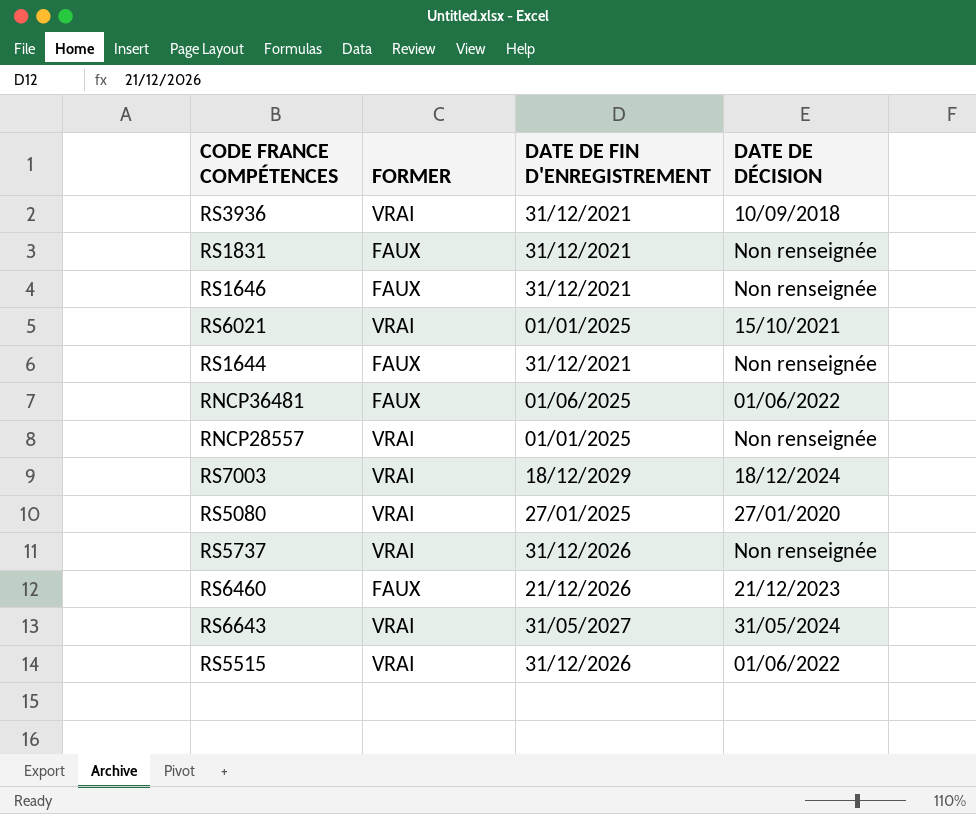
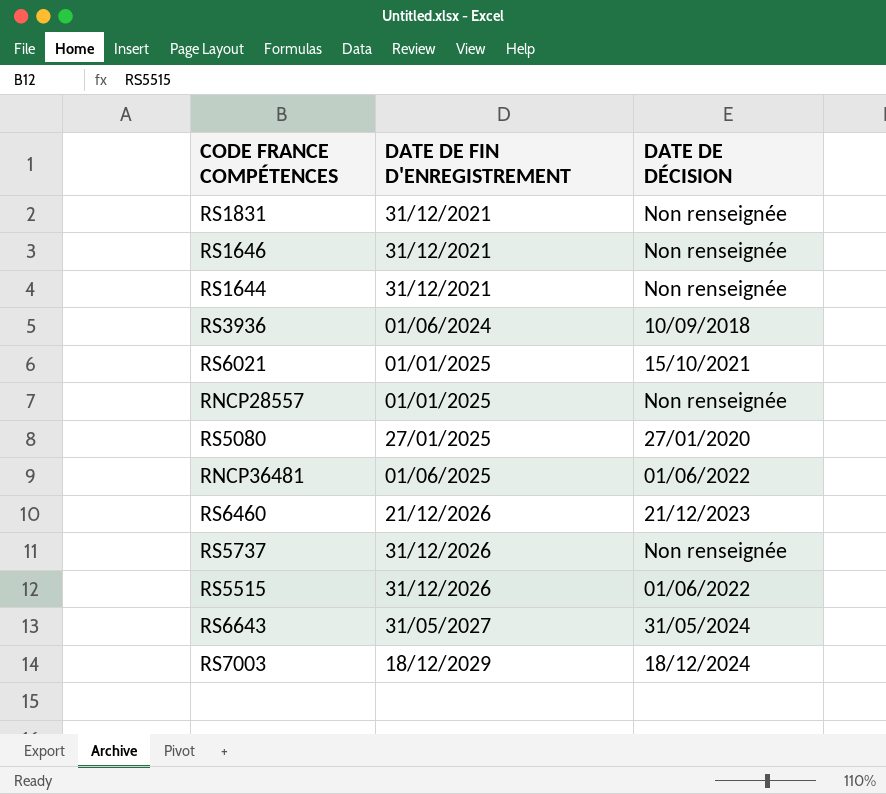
row order: none -> DATE DE FIN D'ENREGISTREMENT ascending
column FORMER | position: 2 -> none
RS3936 | DATE DE FIN D'ENREGISTREMENT: 31/12/2021 -> 01/06/2024

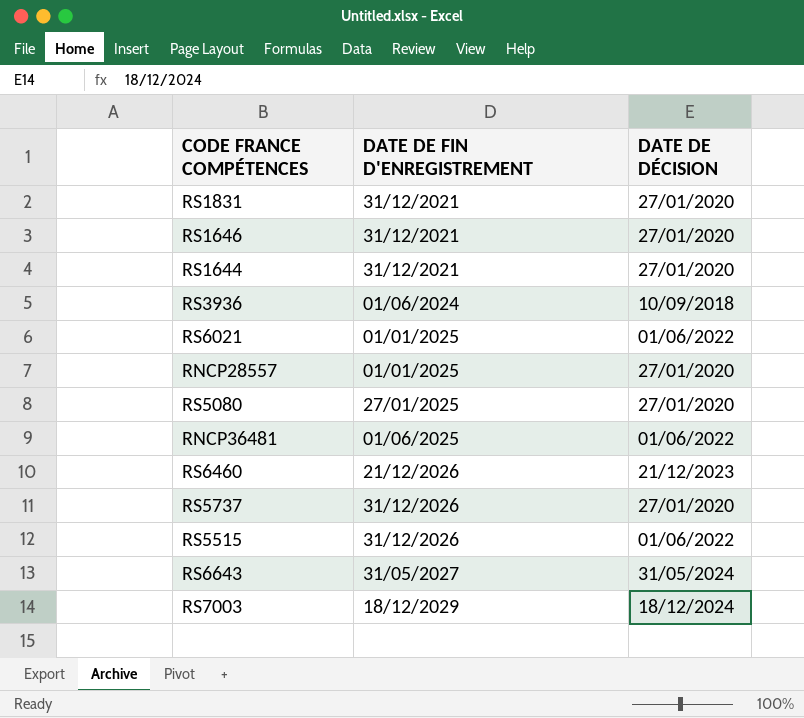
RS1831 | DATE DE DÉCISION: Non renseignée -> 27/01/2020
RS1646 | DATE DE DÉCISION: Non renseignée -> 27/01/2020
RS1644 | DATE DE DÉCISION: Non renseignée -> 27/01/2020
RS6021 | DATE DE DÉCISION: 15/10/2021 -> 01/06/2022
RNCP28557 | DATE DE DÉCISION: Non renseignée -> 27/01/2020
RS5737 | DATE DE DÉCISION: Non renseignée -> 27/01/2020

